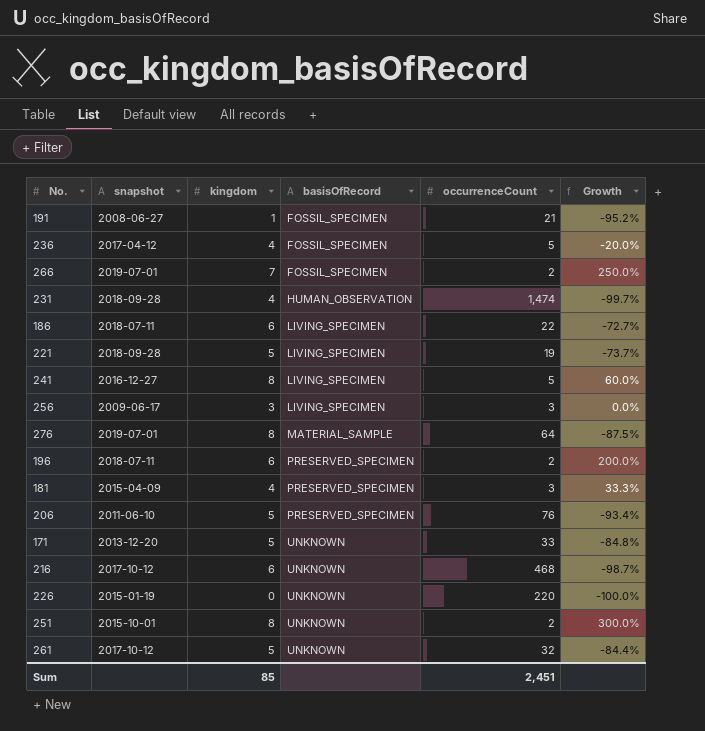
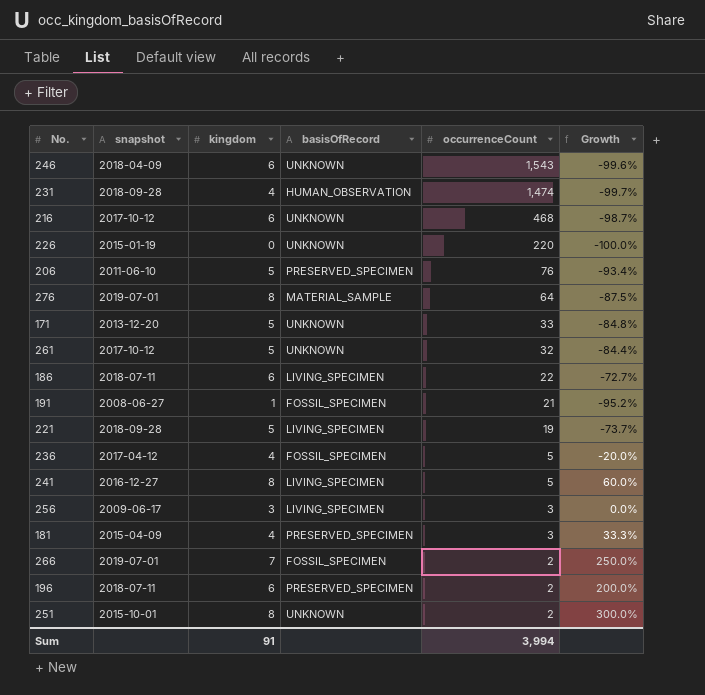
row order: basisOfRecord ascending -> occurrenceCount descending
row 246: none -> 2018-04-09 | 6 | UNKNOWN | 1,543 | -99.6%
Sum | kingdom: 85 -> 91
Sum | occurrenceCount: 2,451 -> 3,994

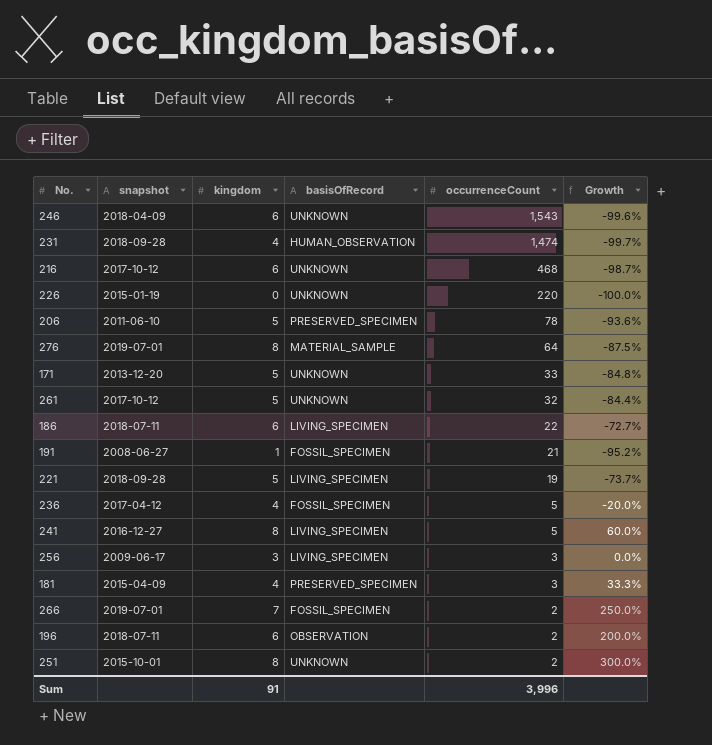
206 | occurrenceCount: 76 -> 78
206 | Growth: -93.4% -> -93.6%
196 | basisOfRecord: PRESERVED_SPECIMEN -> OBSERVATION
Sum | occurrenceCount: 3,994 -> 3,996

